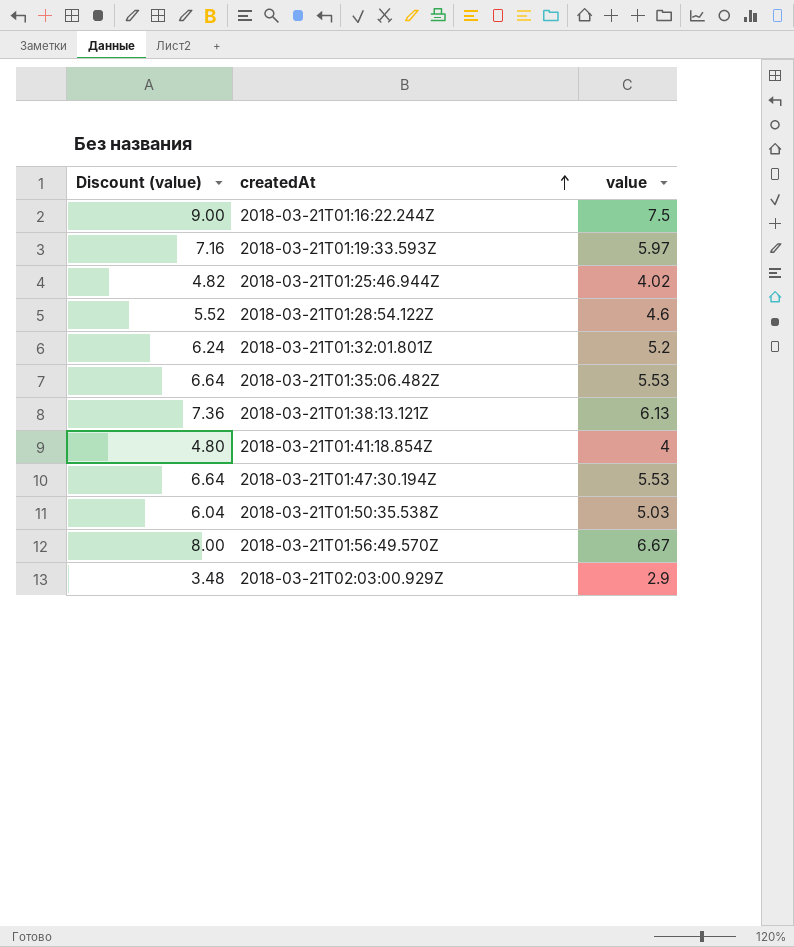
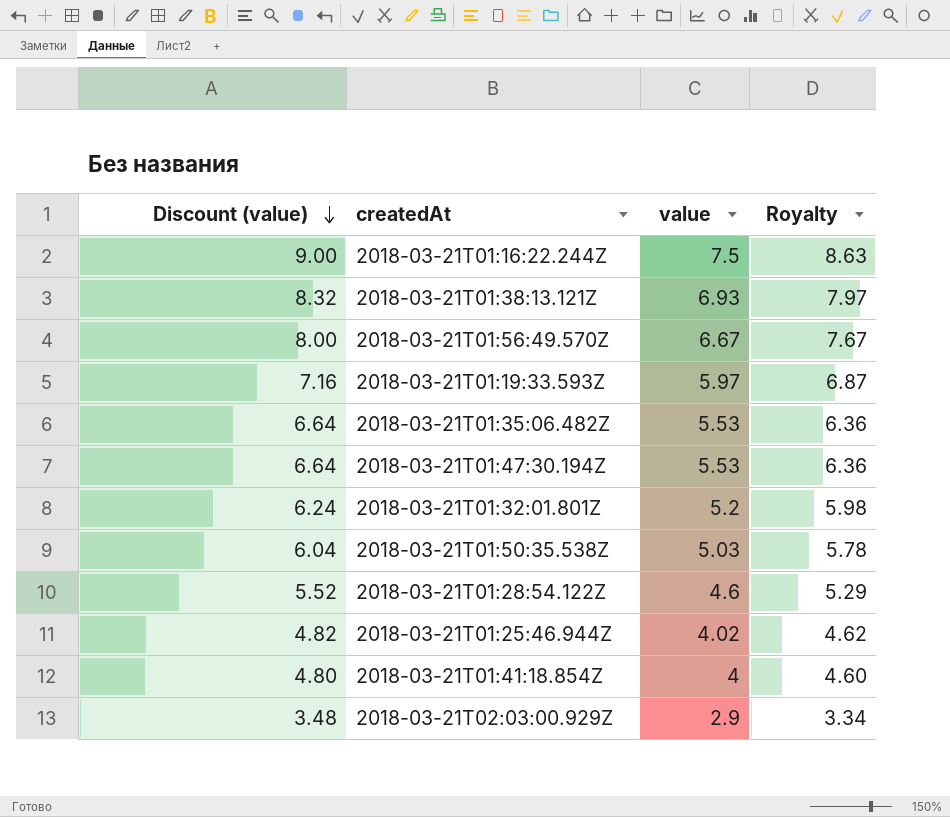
row order: createdAt ascending -> Discount (value) descending
column Royalty | formula: none -> [value] * 1.15
2018-03-21T01:38:13.121Z | Discount (value): 7.36 -> 8.32
2018-03-21T01:38:13.121Z | value: 6.13 -> 6.93

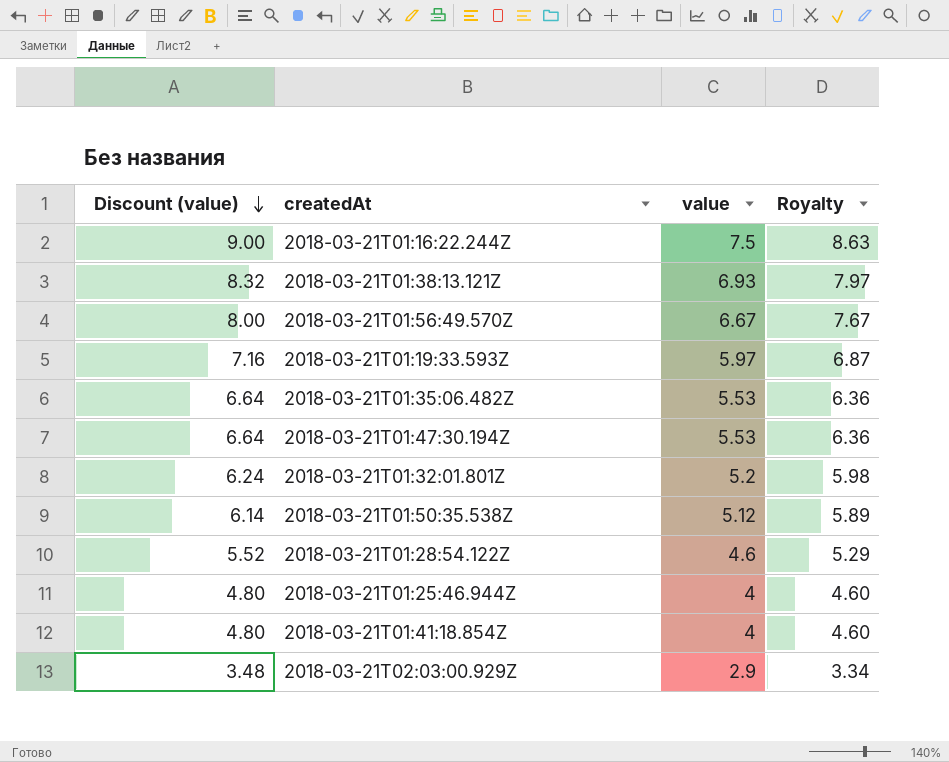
2018-03-21T01:50:35.538Z | Discount (value): 6.04 -> 6.14
2018-03-21T01:50:35.538Z | value: 5.03 -> 5.12
2018-03-21T01:50:35.538Z | Royalty: 5.78 -> 5.89
2018-03-21T01:25:46.944Z | Discount (value): 4.82 -> 4.80
2018-03-21T01:25:46.944Z | value: 4.02 -> 4
2018-03-21T01:25:46.944Z | Royalty: 4.62 -> 4.60

